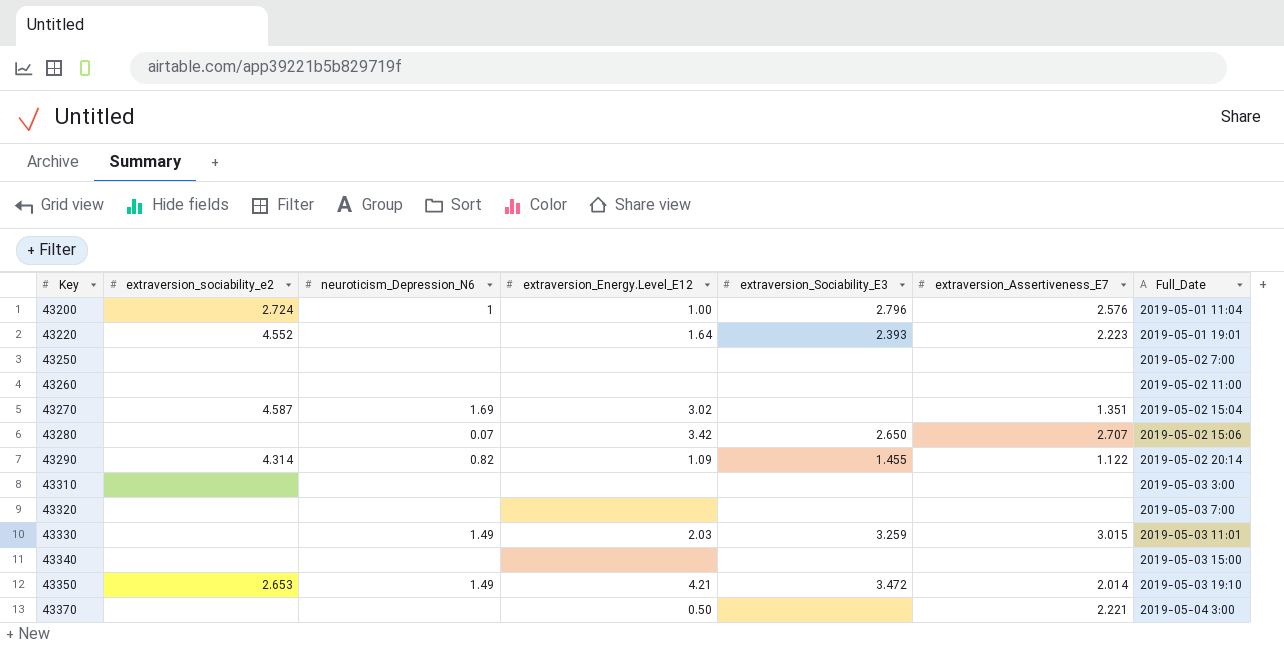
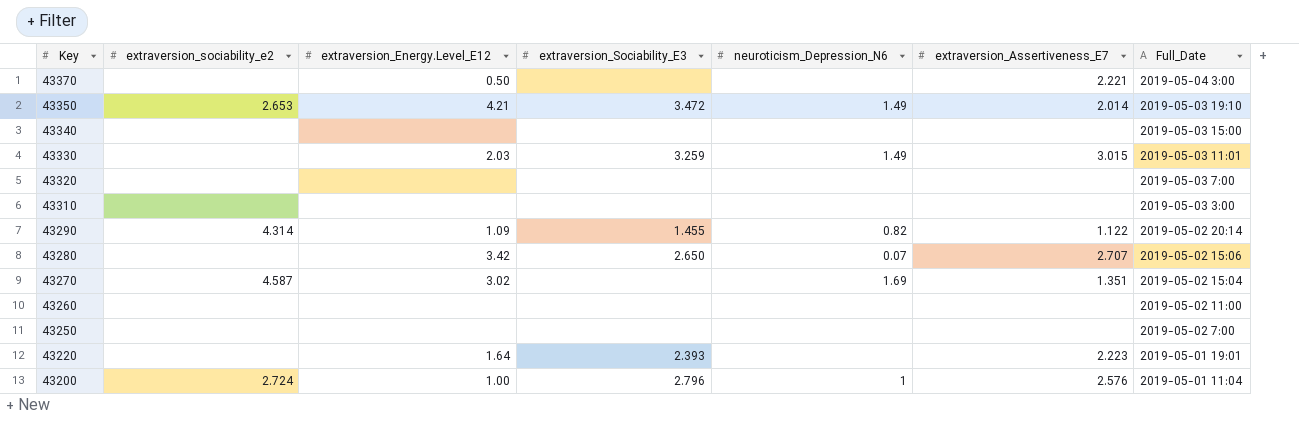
row order: Key ascending -> Key descending
column neuroticism_Depression_N6 | position: 3 -> 5
43220 | extraversion_sociability_e2: 4.552 -> none

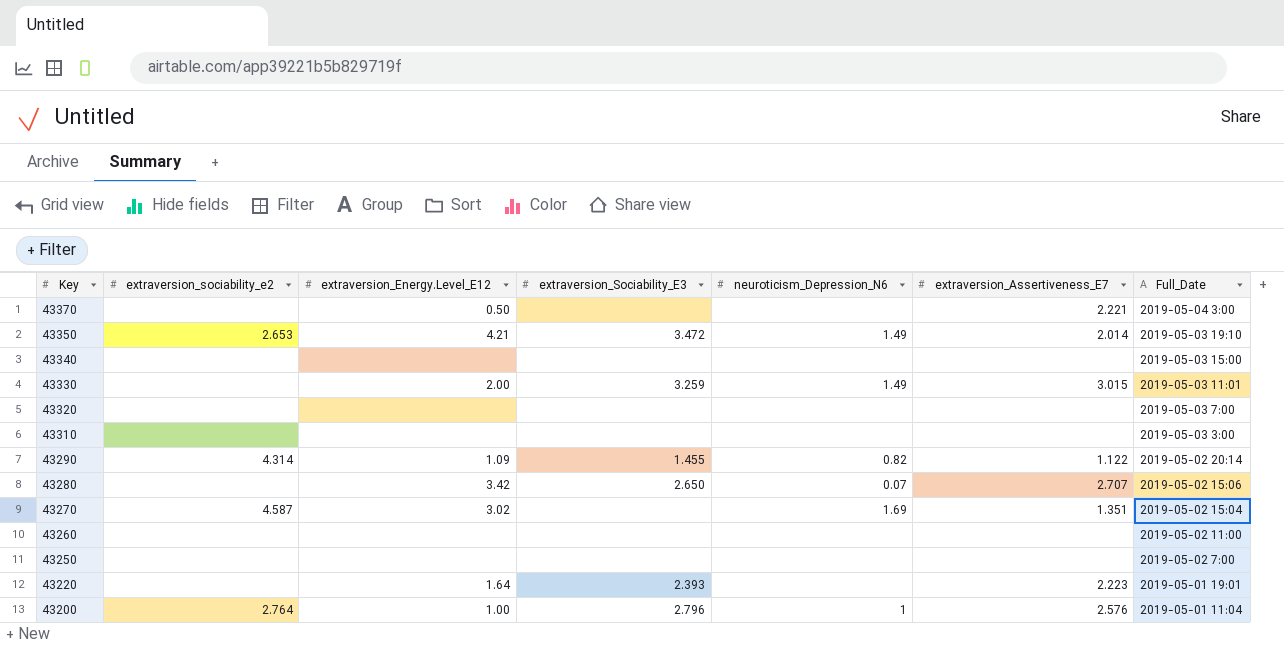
43330 | extraversion_Energy.Level_E12: 2.03 -> 2.00
43200 | extraversion_sociability_e2: 2.724 -> 2.764

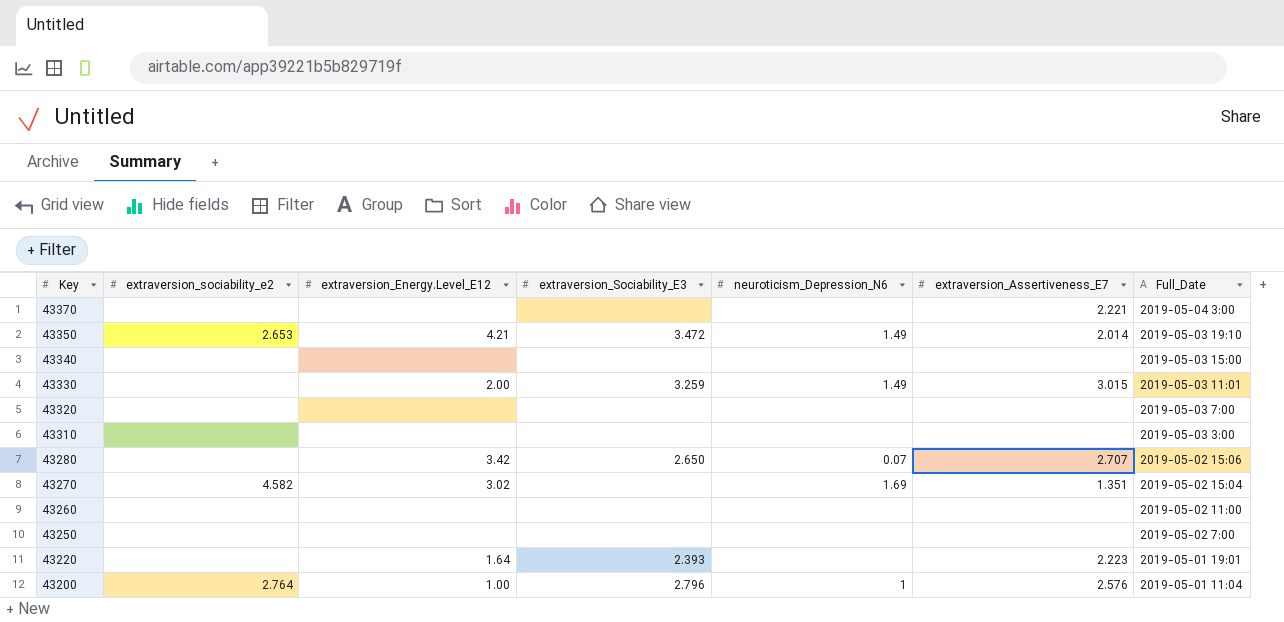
row 43290: 4.314 | 1.09 | 1.455 | 0.82 | 1.122 | 2019-05-02 20:14 -> none
43370 | extraversion_Energy.Level_E12: 0.50 -> none
43270 | extraversion_sociability_e2: 4.587 -> 4.582

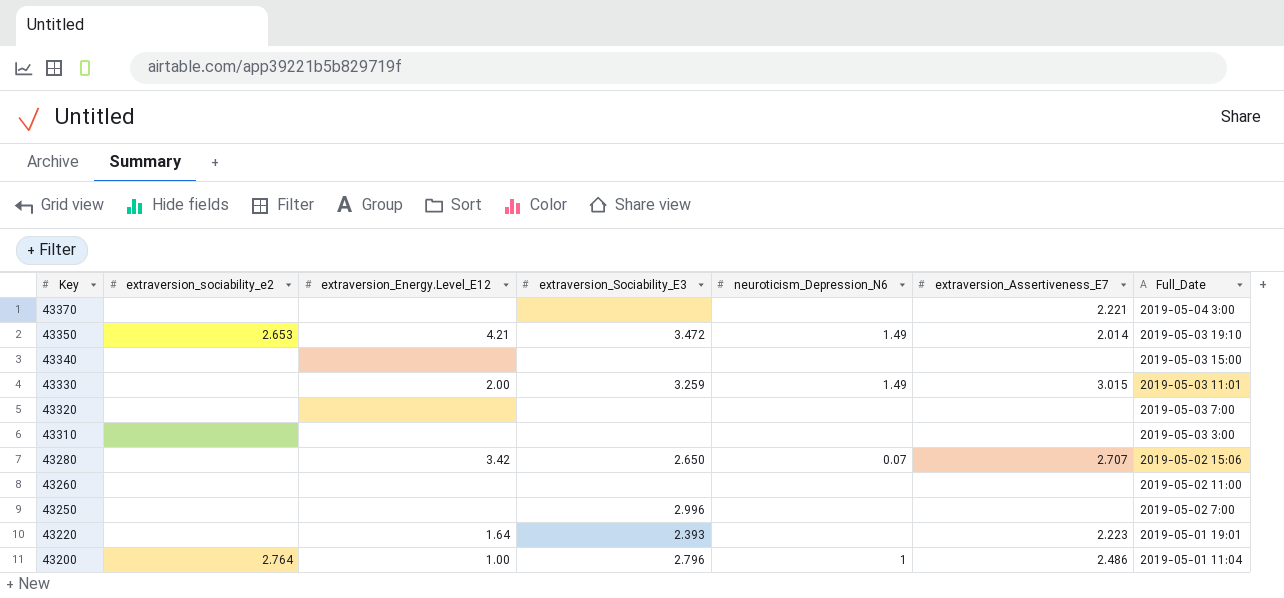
row 43270: 4.582 | 3.02 | none | 1.69 | 1.351 | 2019-05-02 15:04 -> none
43250 | extraversion_Sociability_E3: none -> 2.996
43200 | extraversion_Assertiveness_E7: 2.576 -> 2.486

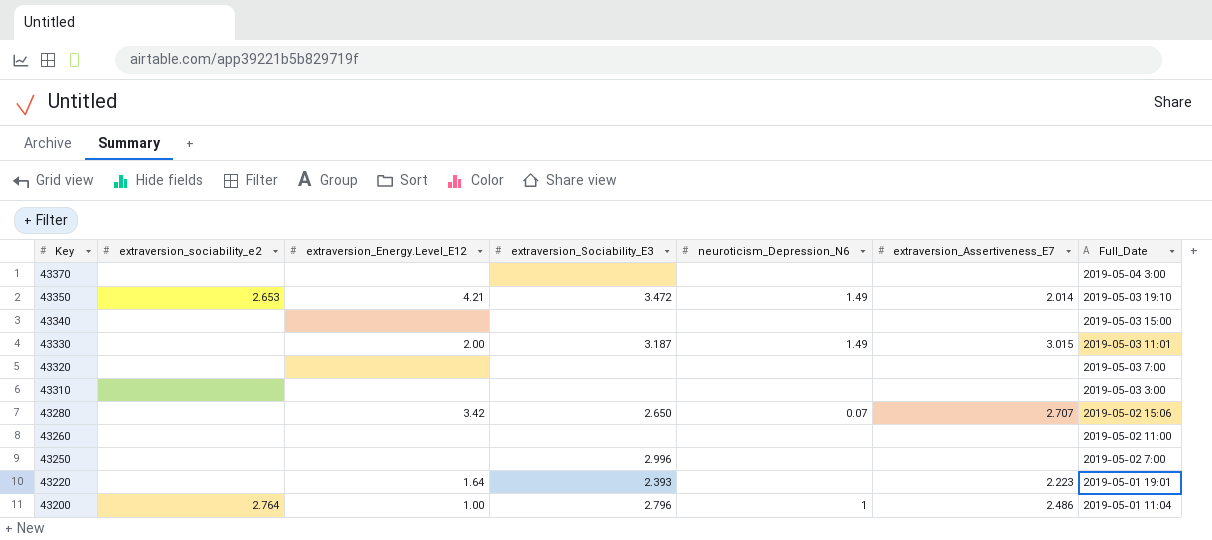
43370 | extraversion_Assertiveness_E7: 2.221 -> none
43330 | extraversion_Sociability_E3: 3.259 -> 3.187

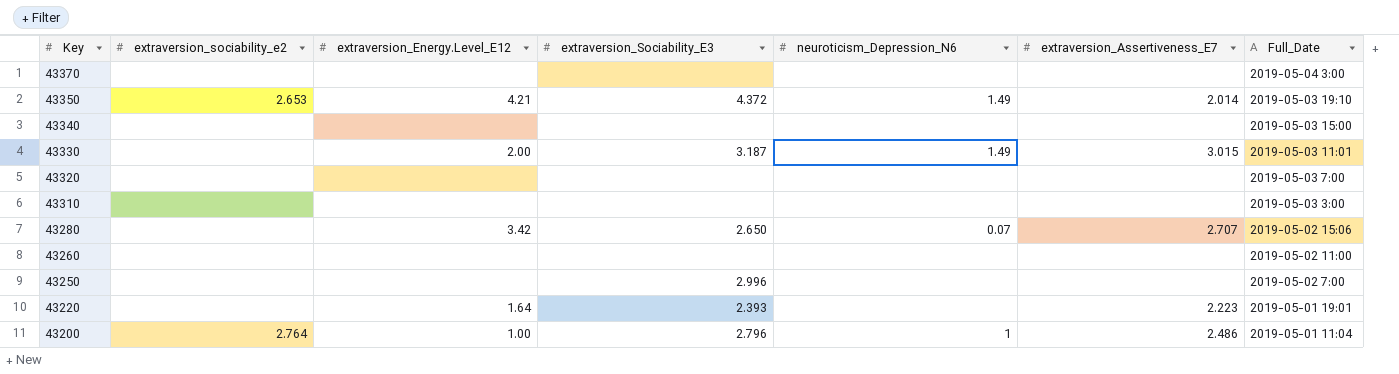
43350 | extraversion_Sociability_E3: 3.472 -> 4.372

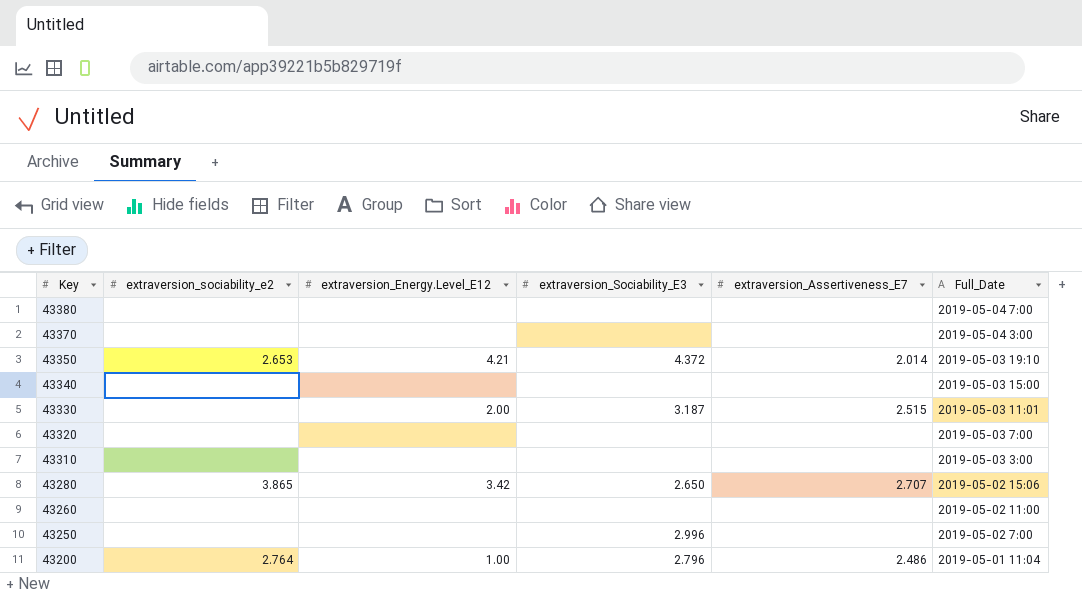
column neuroticism_Depression_N6 | position: 5 -> none
row 43220: none | 1.64 | 2.393 | none | 2.223 | 2019-05-01 19:01 -> none
row 43380: none -> none | none | none | none | 2019-05-04 7:00
43330 | extraversion_Assertiveness_E7: 3.015 -> 2.515
43280 | extraversion_sociability_e2: none -> 3.865

